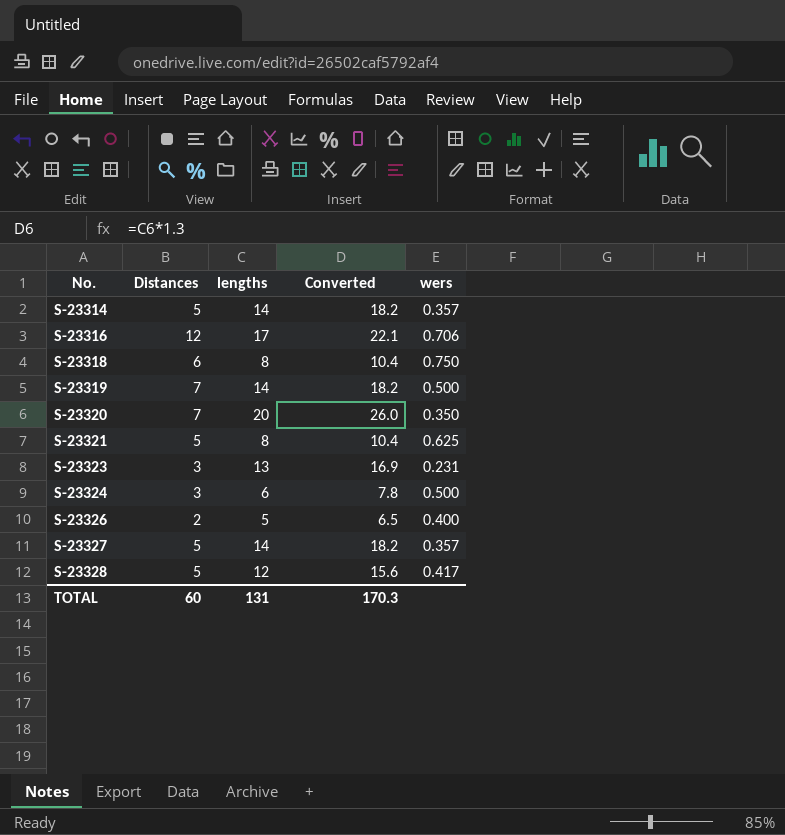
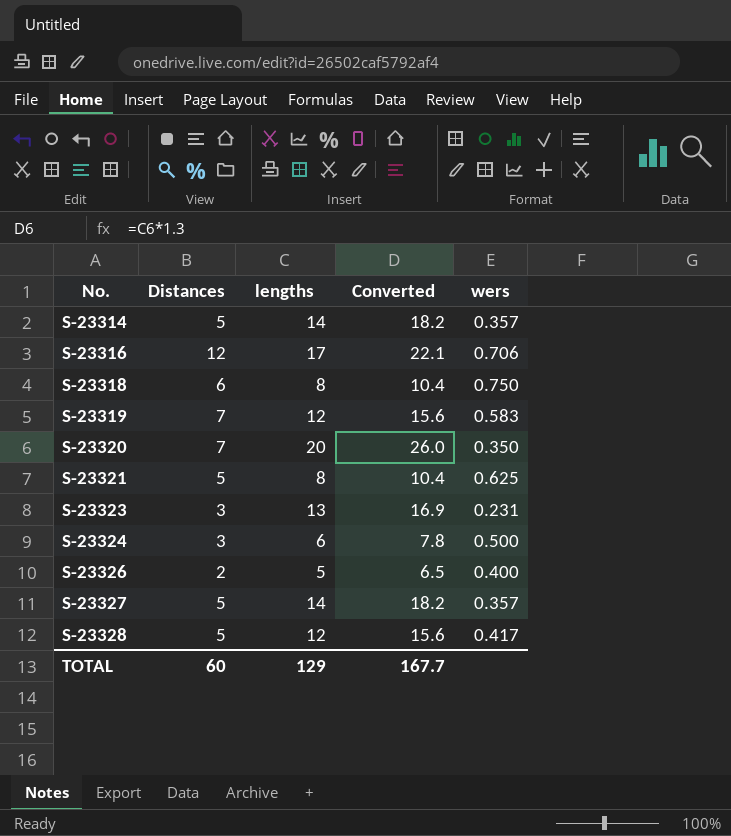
S-23319 | lengths: 14 -> 12
S-23319 | Converted: 18.2 -> 15.6
S-23319 | wers: 0.500 -> 0.583
TOTAL | lengths: 131 -> 129
TOTAL | Converted: 170.3 -> 167.7

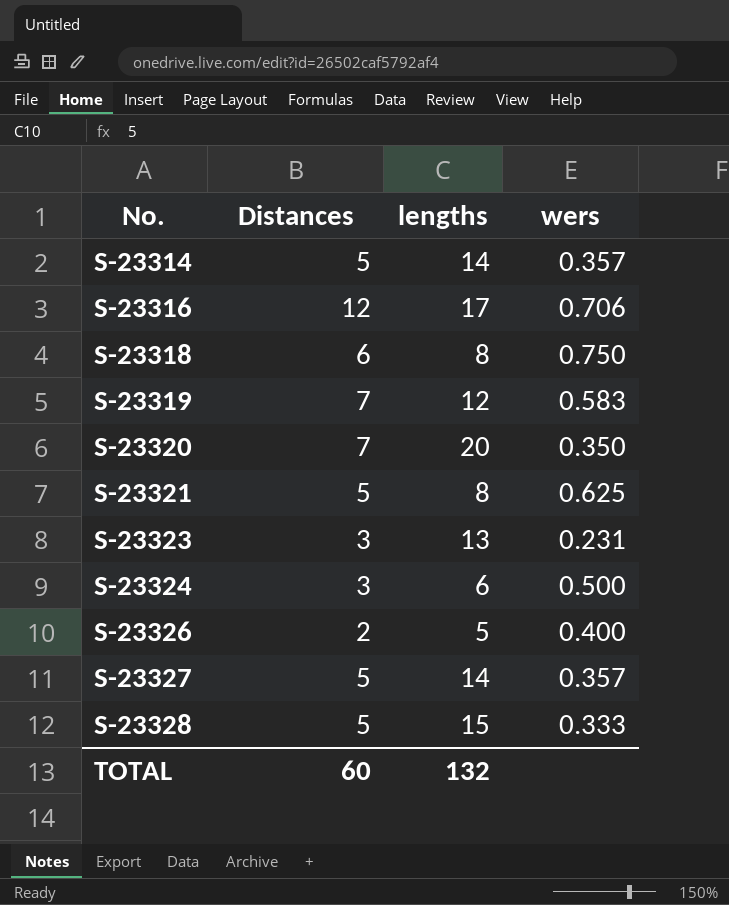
column Converted | formula: [lengths] * 1.3 -> none
S-23328 | lengths: 12 -> 15
S-23328 | wers: 0.417 -> 0.333
TOTAL | lengths: 129 -> 132

